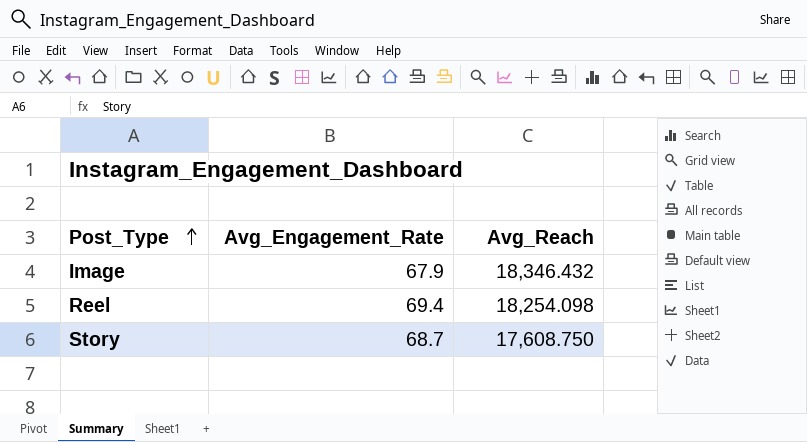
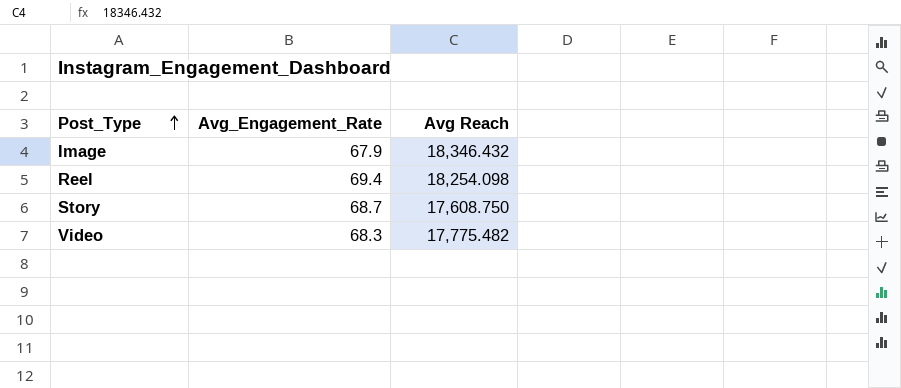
column name: Avg_Reach -> Avg Reach
row Video: none -> 68.3 | 17,775.482

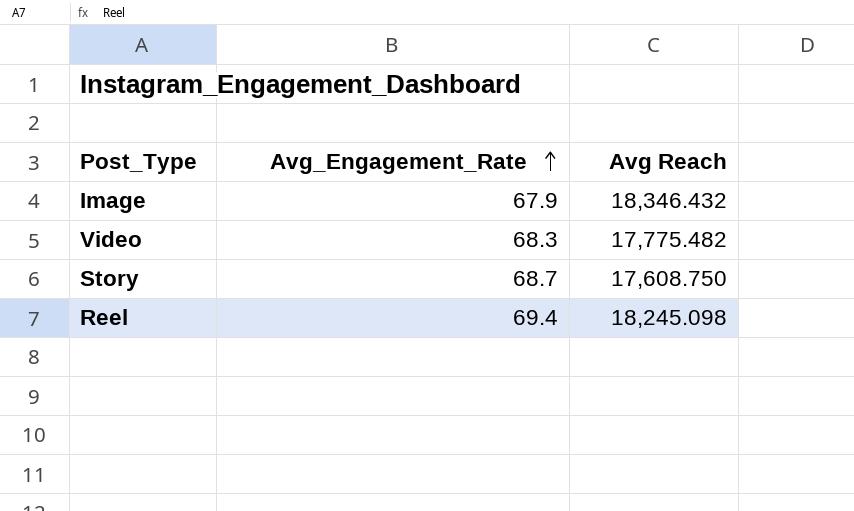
row order: Post_Type ascending -> Avg_Engagement_Rate ascending
Reel | Avg Reach: 18,254.098 -> 18,245.098

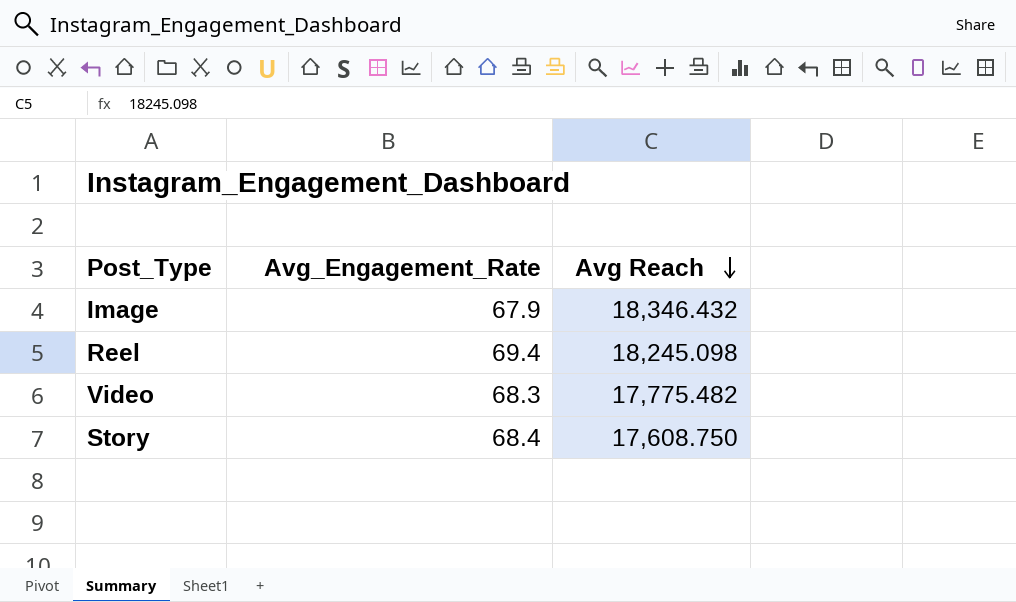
row order: Avg_Engagement_Rate ascending -> Avg Reach descending
Story | Avg_Engagement_Rate: 68.7 -> 68.4

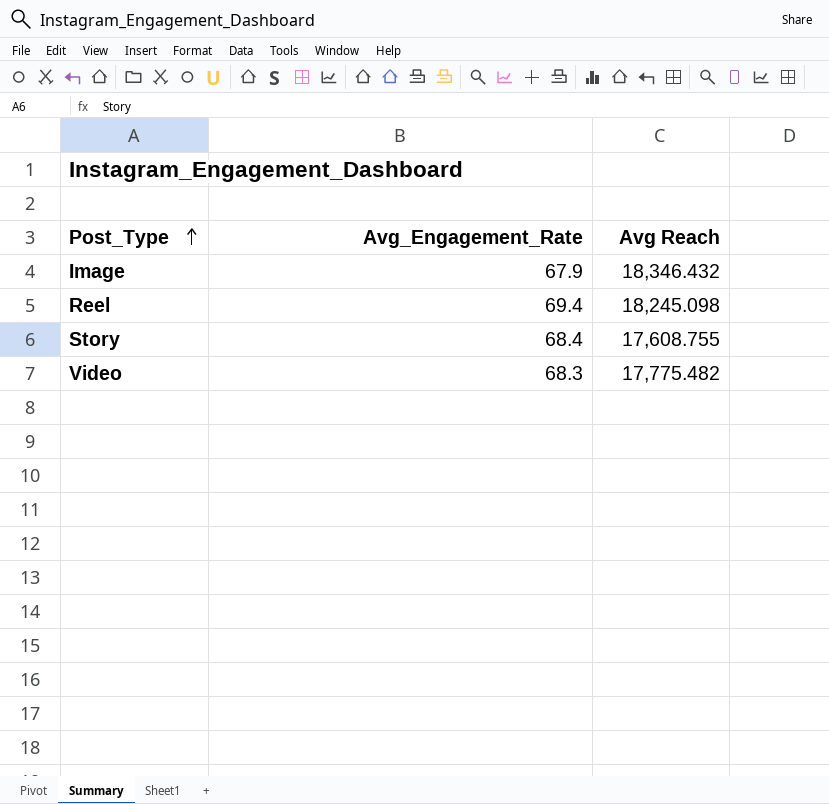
row order: Avg Reach descending -> Post_Type ascending
Story | Avg Reach: 17,608.750 -> 17,608.755

